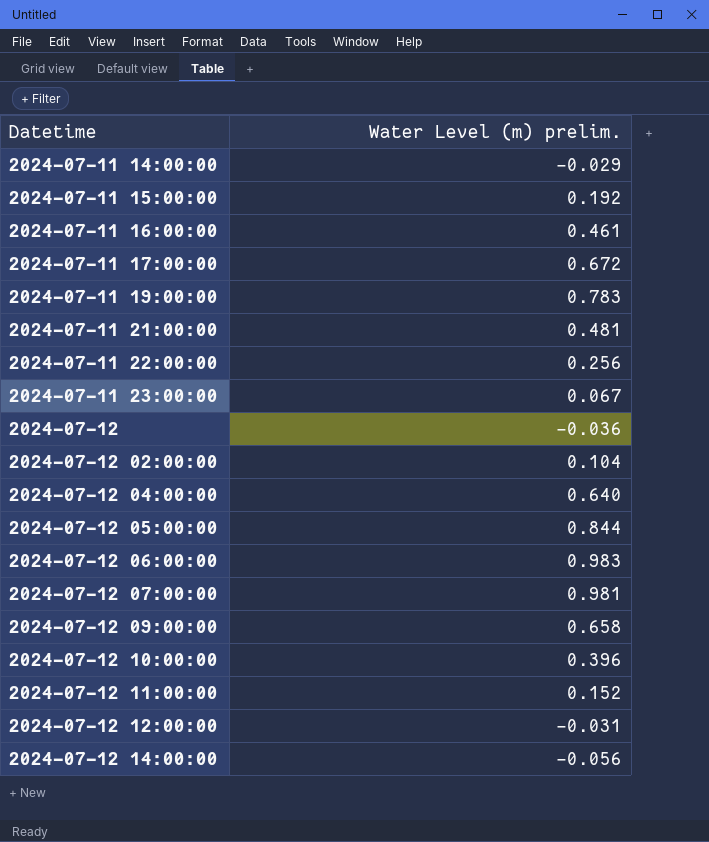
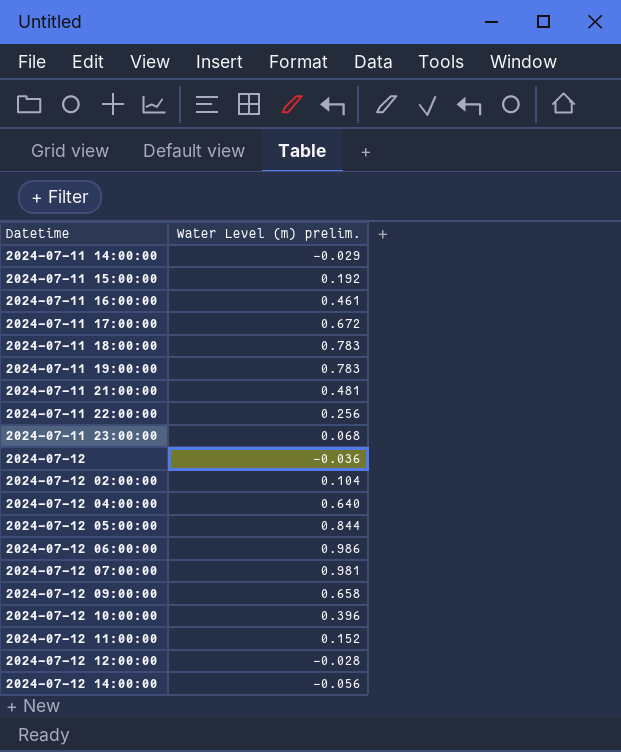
row 2024-07-11 18:00:00: none -> 0.783
2024-07-11 23:00:00 | Water Level (m) prelim.: 0.067 -> 0.068
2024-07-12 06:00:00 | Water Level (m) prelim.: 0.983 -> 0.986
2024-07-12 12:00:00 | Water Level (m) prelim.: -0.031 -> -0.028

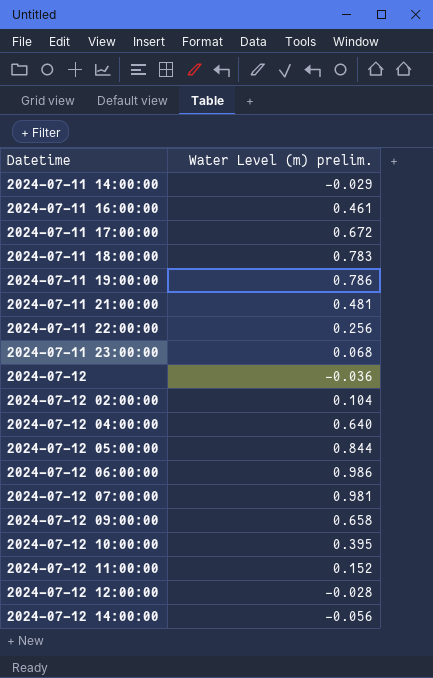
row 2024-07-11 15:00:00: 0.192 -> none
2024-07-11 19:00:00 | Water Level (m) prelim.: 0.783 -> 0.786
2024-07-12 10:00:00 | Water Level (m) prelim.: 0.396 -> 0.395

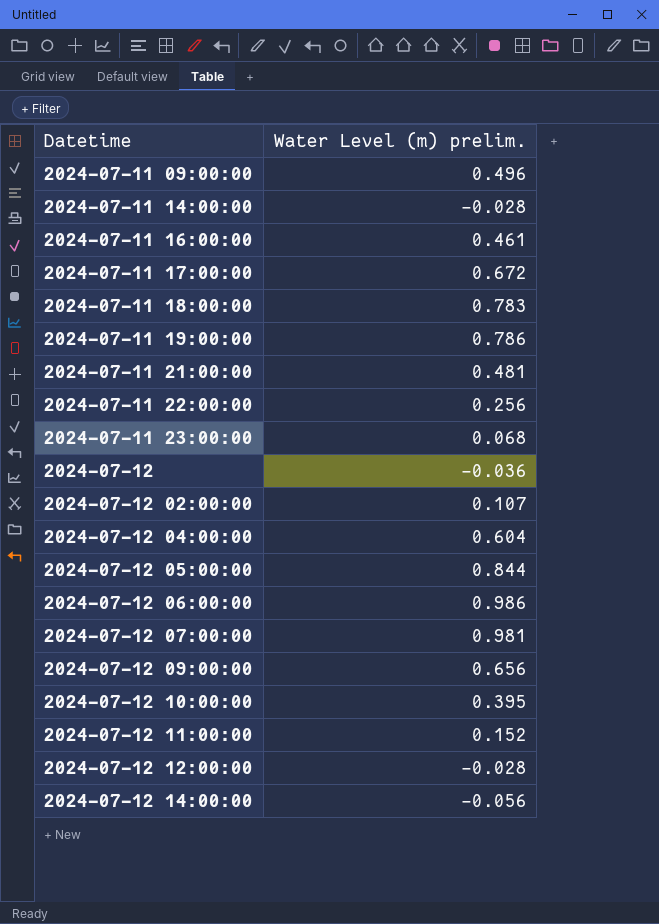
row 2024-07-11 09:00:00: none -> 0.496
2024-07-11 14:00:00 | Water Level (m) prelim.: -0.029 -> -0.028
2024-07-12 02:00:00 | Water Level (m) prelim.: 0.104 -> 0.107
2024-07-12 04:00:00 | Water Level (m) prelim.: 0.640 -> 0.604
2024-07-12 09:00:00 | Water Level (m) prelim.: 0.658 -> 0.656

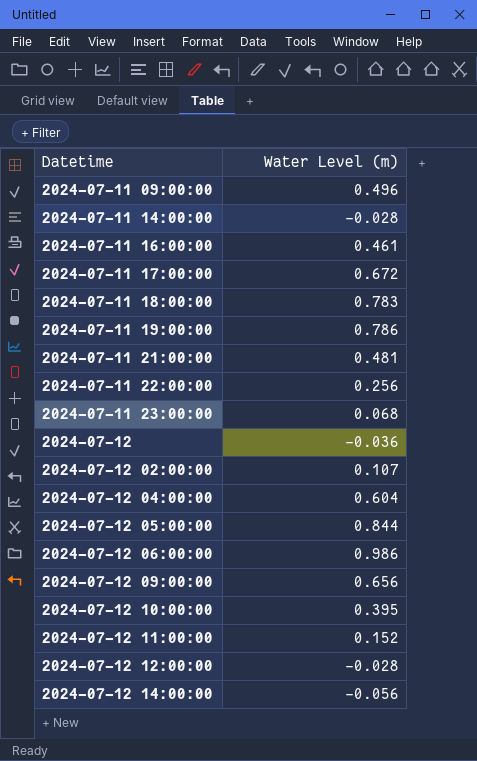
column name: Water Level (m) prelim. -> Water Level (m)
row 2024-07-12 07:00:00: 0.981 -> none

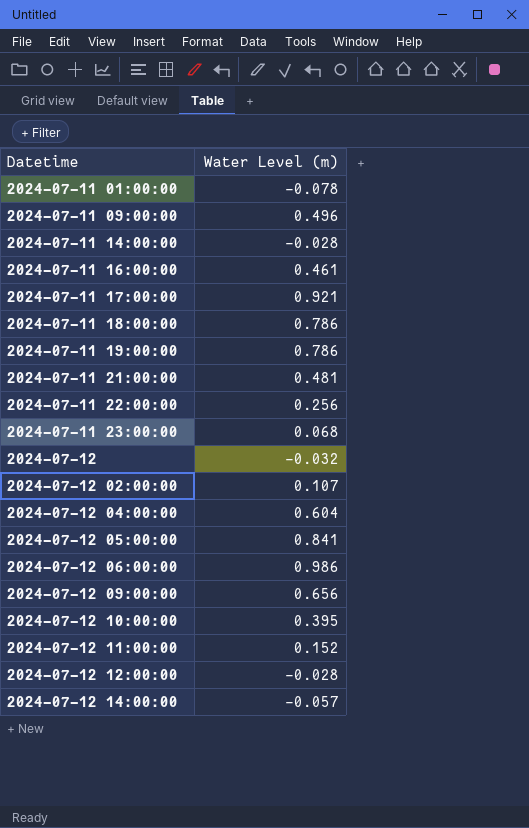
row 2024-07-11 01:00:00: none -> -0.078
2024-07-11 17:00:00 | Water Level (m): 0.672 -> 0.921
2024-07-11 18:00:00 | Water Level (m): 0.783 -> 0.786
2024-07-12 | Water Level (m): -0.036 -> -0.032
2024-07-12 05:00:00 | Water Level (m): 0.844 -> 0.841
2024-07-12 14:00:00 | Water Level (m): -0.056 -> -0.057

